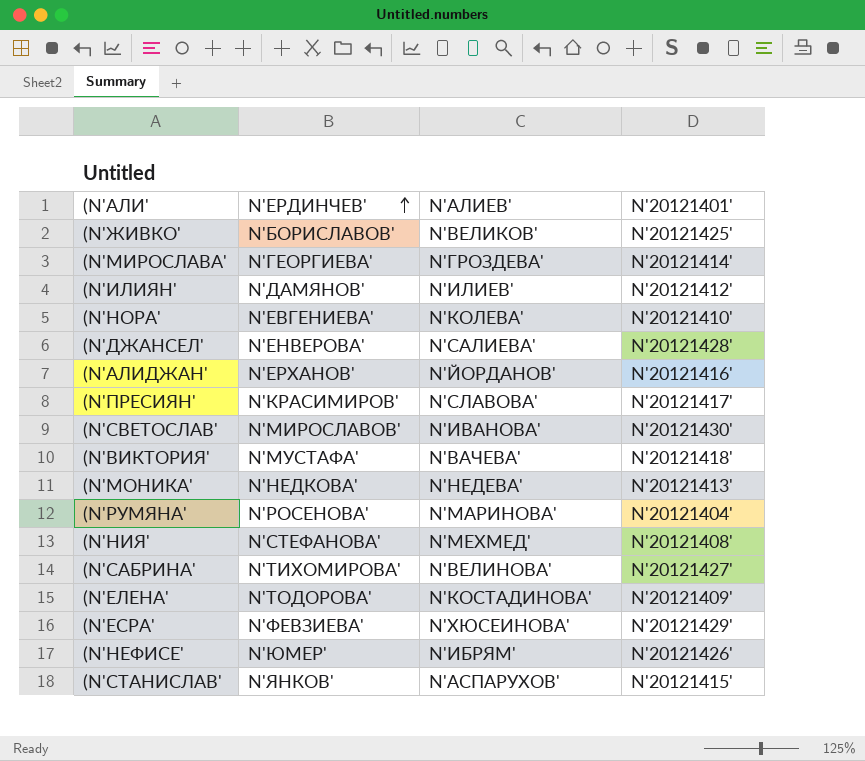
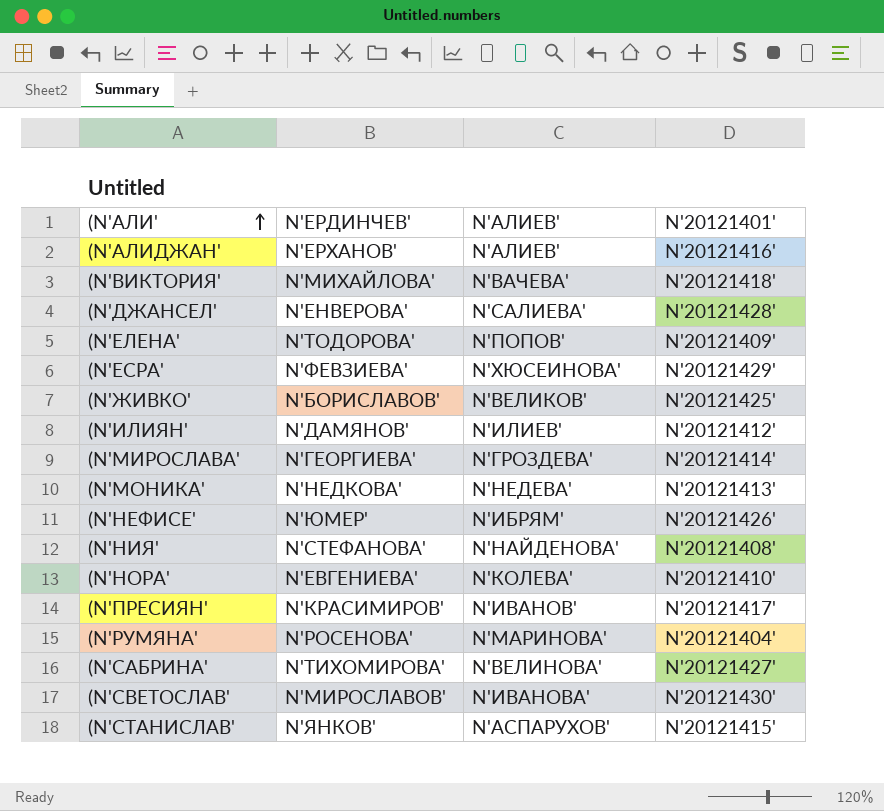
row order: N'ЕРДИНЧЕВ' ascending -> (N'АЛИ' ascending
(N'АЛИДЖАН' | N'АЛИЕВ': N'ЙОРДАНОВ' -> N'АЛИЕВ'
(N'ВИКТОРИЯ' | N'ЕРДИНЧЕВ': N'МУСТАФА' -> N'МИХАЙЛОВА'
(N'ЕЛЕНА' | N'АЛИЕВ': N'КОСТАДИНОВА' -> N'ПОПОВ'
(N'НИЯ' | N'АЛИЕВ': N'МЕХМЕД' -> N'НАЙДЕНОВА'
(N'ПРЕСИЯН' | N'АЛИЕВ': N'СЛАВОВА' -> N'ИВАНОВ'

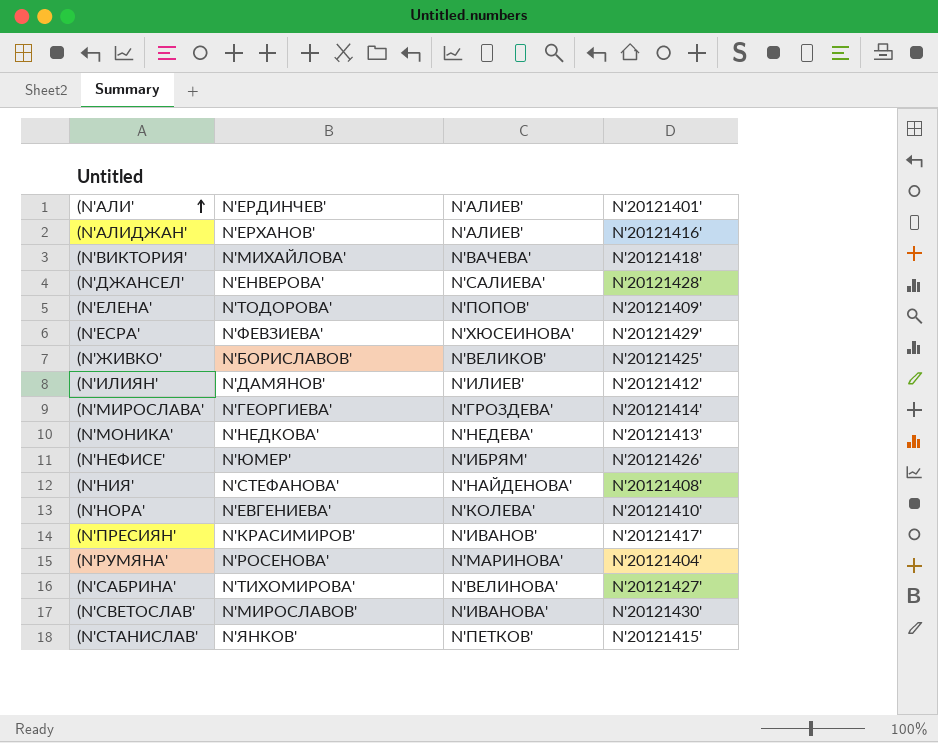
(N'СТАНИСЛАВ' | N'АЛИЕВ': N'АСПАРУХОВ' -> N'ПЕТКОВ'

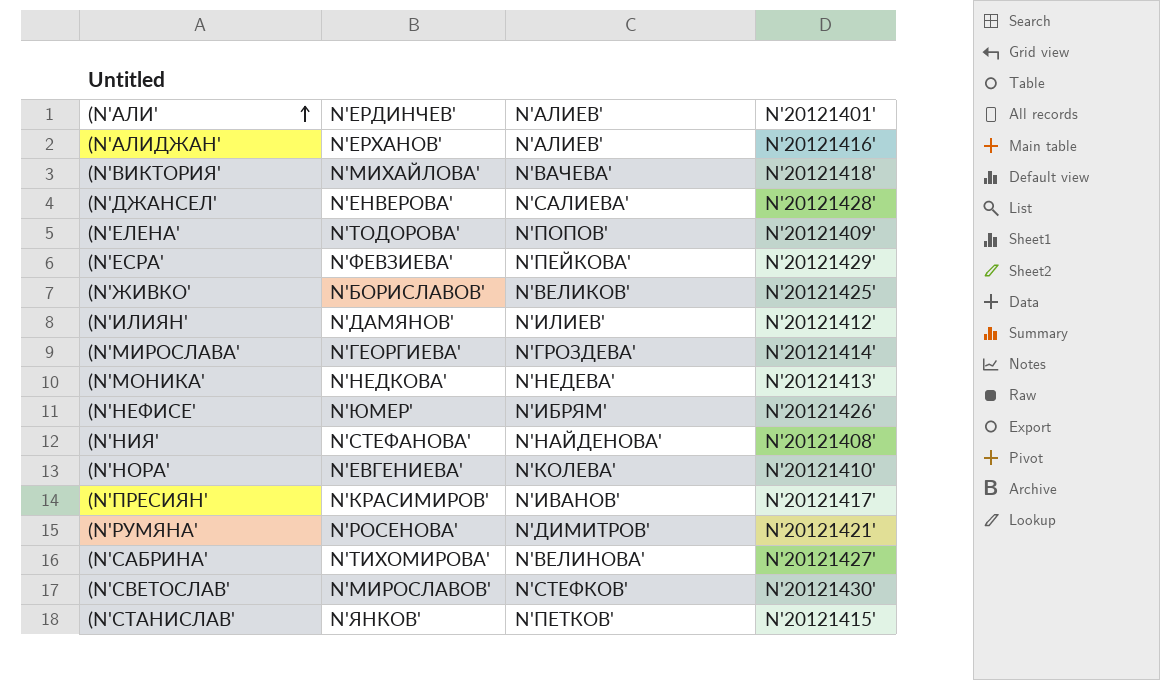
(N'ЕСРА' | N'АЛИЕВ': N'ХЮСЕИНОВА' -> N'ПЕЙКОВА'
(N'РУМЯНА' | N'АЛИЕВ': N'МАРИНОВА' -> N'ДИМИТРОВ'
(N'РУМЯНА' | N'20121401': N'20121404' -> N'20121421'
(N'СВЕТОСЛАВ' | N'АЛИЕВ': N'ИВАНОВА' -> N'СТЕФКОВ'

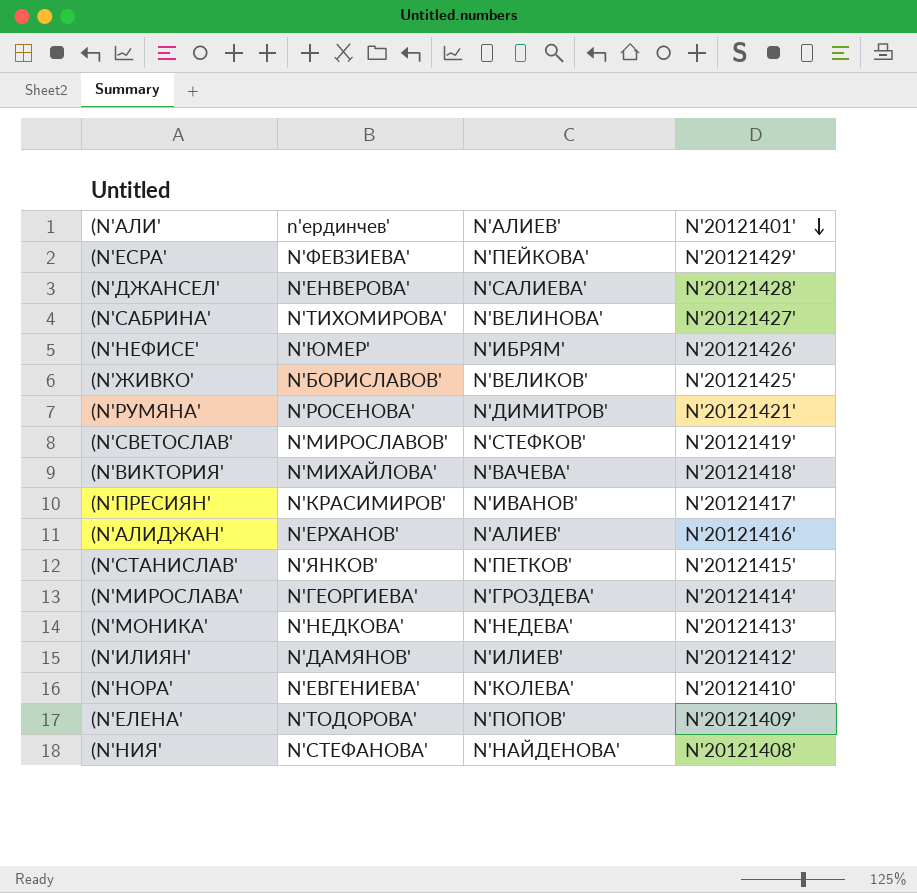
row order: (N'АЛИ' ascending -> N'20121401' descending
column name: N'ЕРДИНЧЕВ' -> n'ердинчев'
(N'СВЕТОСЛАВ' | N'20121401': N'20121430' -> N'20121419'

